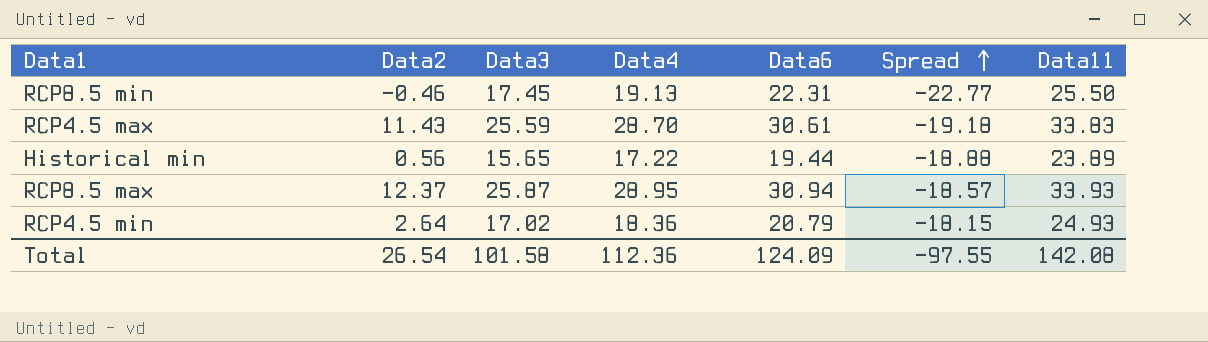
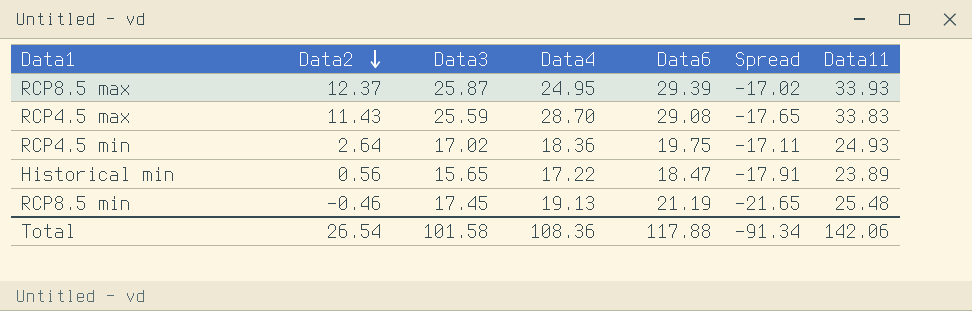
row order: Spread ascending -> Data2 descending
RCP8.5 max | Data4: 28.95 -> 24.95
RCP8.5 max | Data6: 30.94 -> 29.39
RCP8.5 max | Spread: -18.57 -> -17.02
RCP4.5 max | Data6: 30.61 -> 29.08
RCP4.5 max | Spread: -19.18 -> -17.65
RCP4.5 min | Data6: 20.79 -> 19.75
RCP4.5 min | Spread: -18.15 -> -17.11
Historical min | Data6: 19.44 -> 18.47
Historical min | Spread: -18.88 -> -17.91
RCP8.5 min | Data6: 22.31 -> 21.19
RCP8.5 min | Spread: -22.77 -> -21.65
RCP8.5 min | Data11: 25.50 -> 25.48
Total | Data4: 112.36 -> 108.36
Total | Data6: 124.09 -> 117.88
Total | Spread: -97.55 -> -91.34
Total | Data11: 142.08 -> 142.06

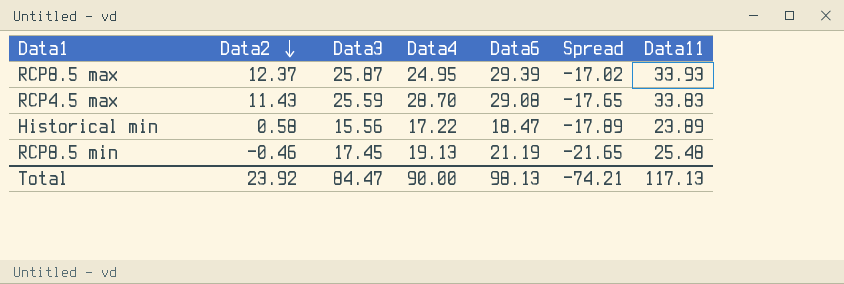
row RCP4.5 min: 2.64 | 17.02 | 18.36 | 19.75 | -17.11 | 24.93 -> none
Historical min | Data2: 0.56 -> 0.58
Historical min | Data3: 15.65 -> 15.56
Historical min | Spread: -17.91 -> -17.89
Total | Data2: 26.54 -> 23.92
Total | Data3: 101.58 -> 84.47
Total | Data4: 108.36 -> 90.00
Total | Data6: 117.88 -> 98.13
Total | Spread: -91.34 -> -74.21
Total | Data11: 142.06 -> 117.13

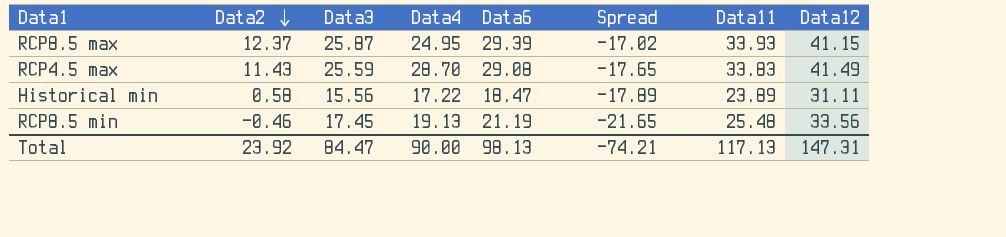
column Data12 | position: none -> 8

